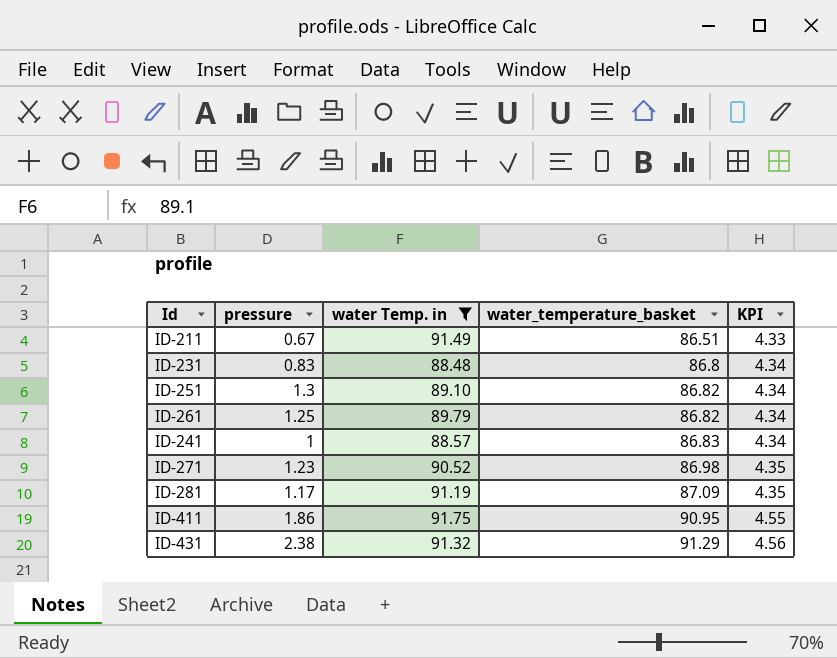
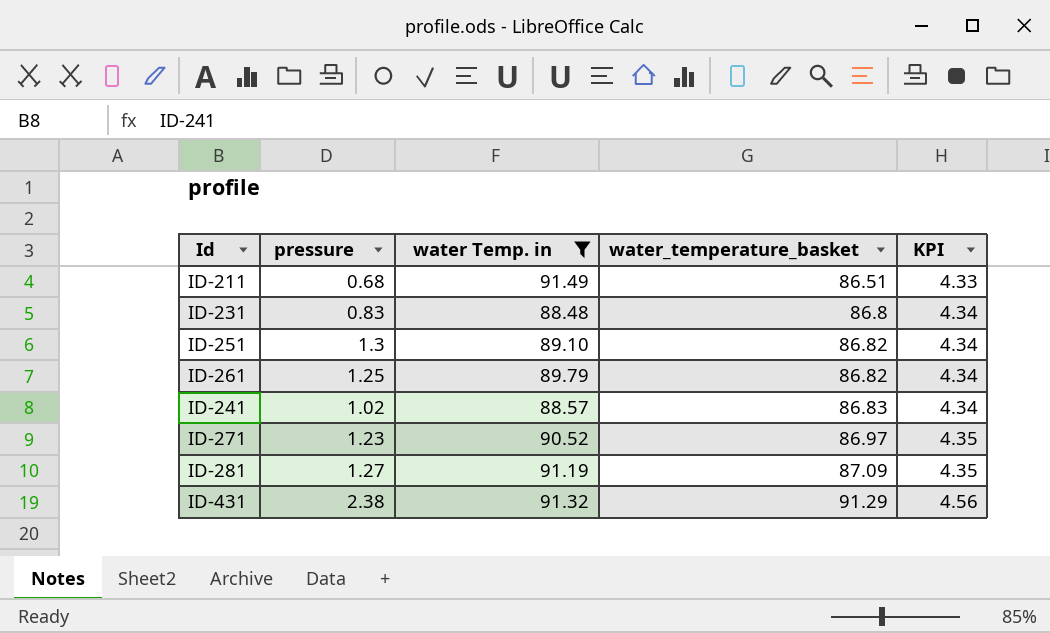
row ID-411: 1.86 | 91.75 | 90.95 | 4.55 -> none
ID-211 | pressure: 0.67 -> 0.68
ID-241 | pressure: 1 -> 1.02
ID-271 | water_temperature_basket: 86.98 -> 86.97
ID-281 | pressure: 1.17 -> 1.27

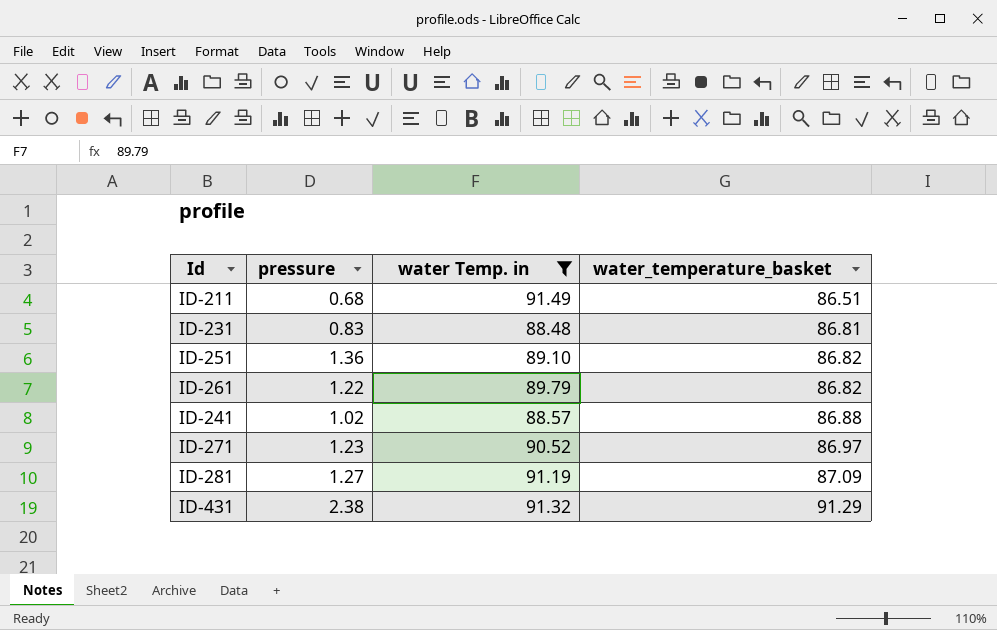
column KPI | formula: [water_temperature_basket] * 0.05 -> none
ID-231 | water_temperature_basket: 86.8 -> 86.81
ID-251 | pressure: 1.3 -> 1.36
ID-261 | pressure: 1.25 -> 1.22
ID-241 | water_temperature_basket: 86.83 -> 86.88

